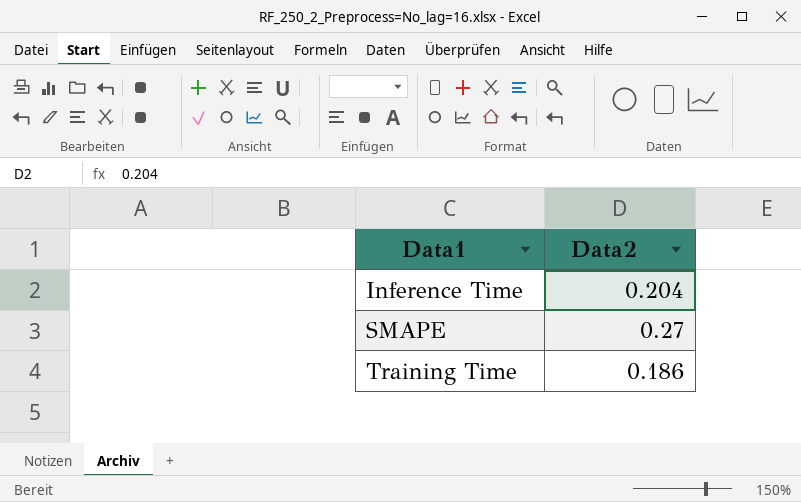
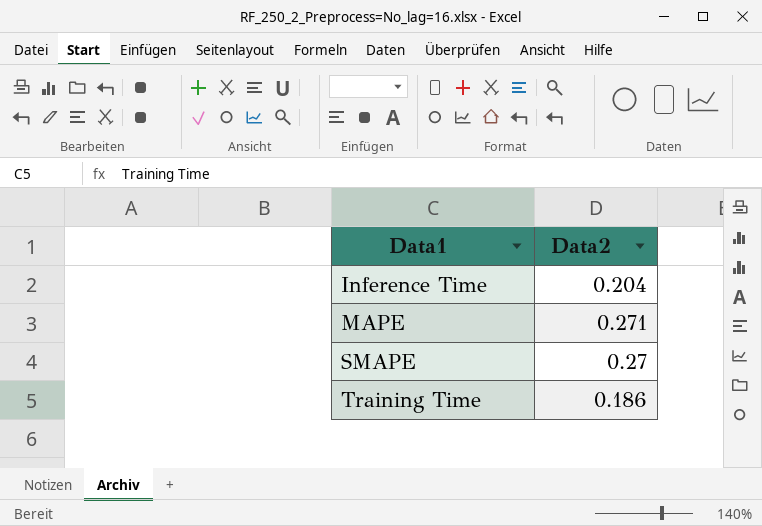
row MAPE: none -> 0.271

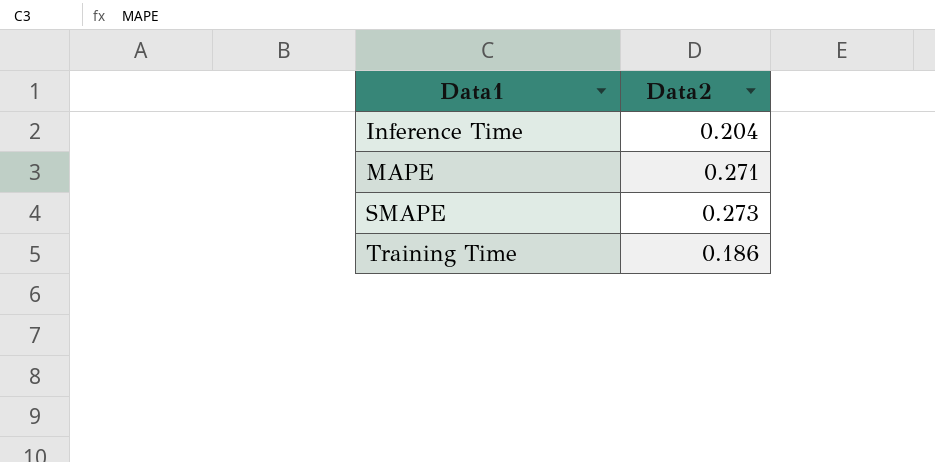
SMAPE | Data2: 0.27 -> 0.273

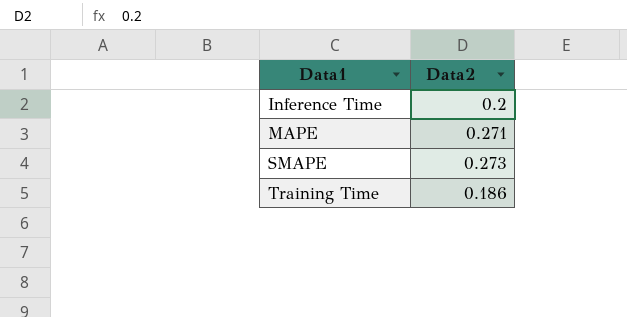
Inference Time | Data2: 0.204 -> 0.2

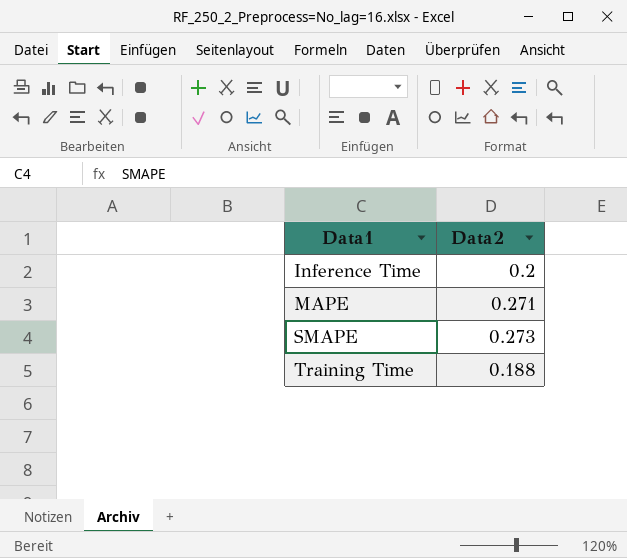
Training Time | Data2: 0.186 -> 0.188

